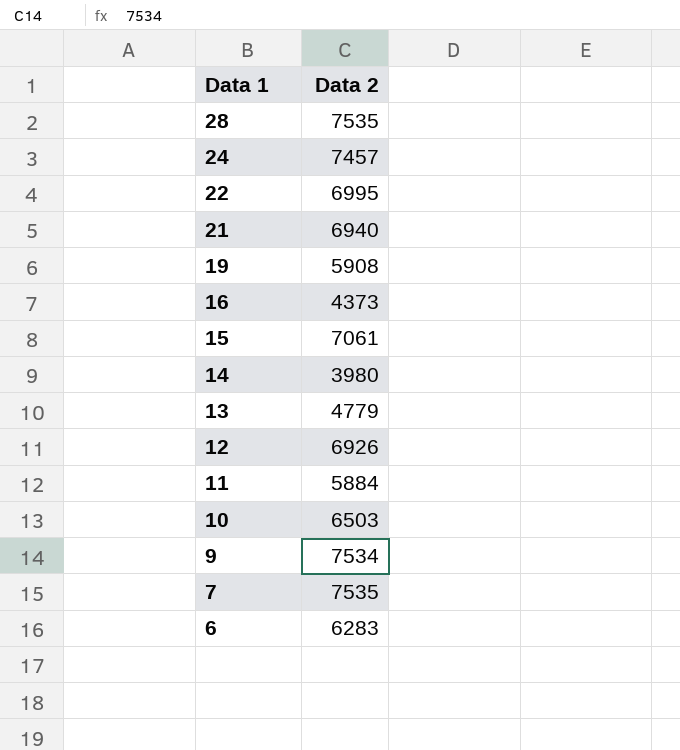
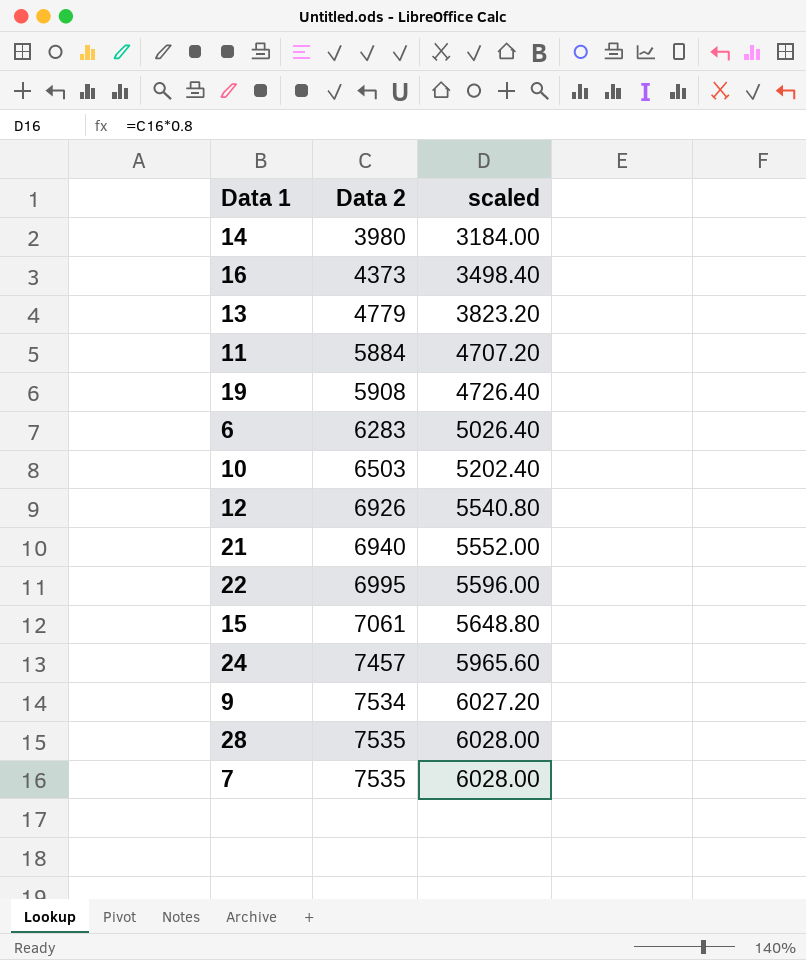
row order: Data 1 descending -> Data 2 ascending
column scaled | formula: none -> [Data 2] * 0.8

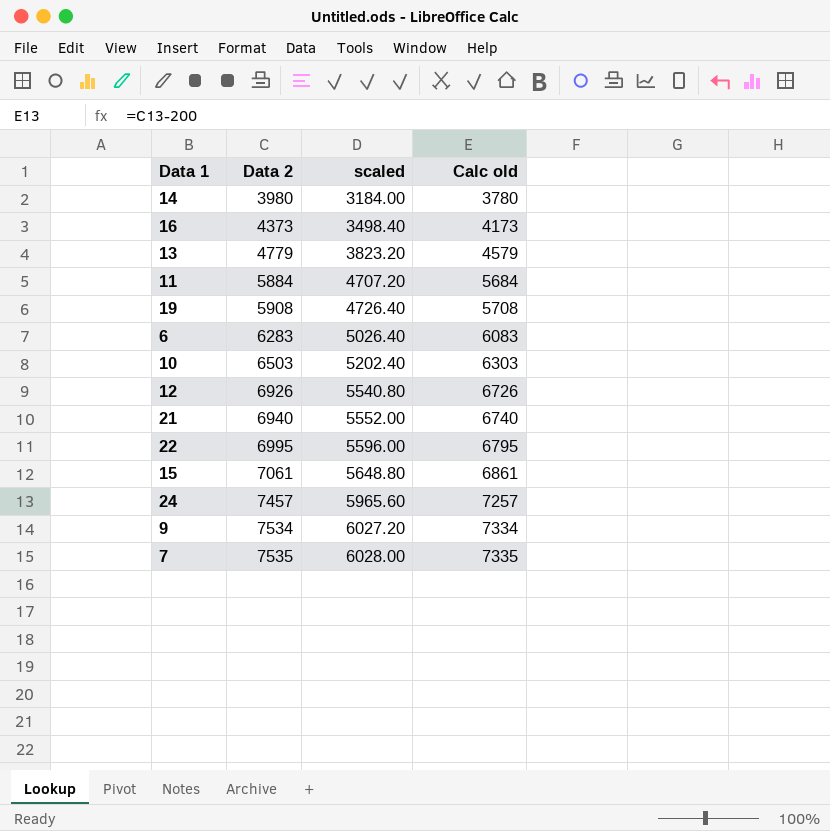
column Calc old | formula: none -> [Data 2] - 200
row 28: 7535 | 6028.00 -> none

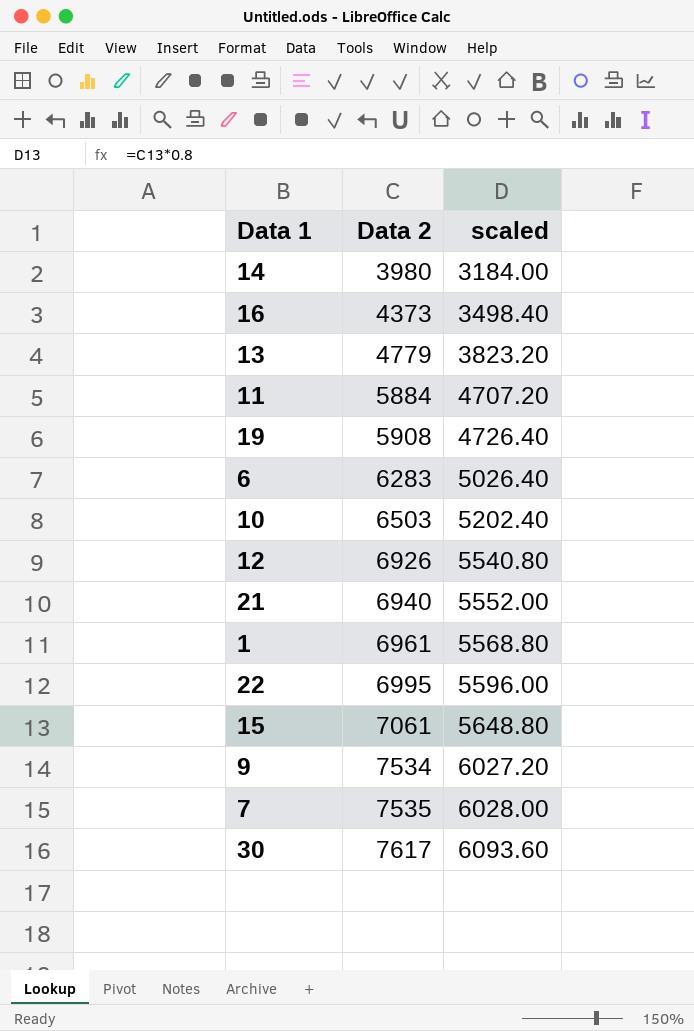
column Calc old | formula: [Data 2] - 200 -> none
row 24: 7457 | 5965.60 | 7257 -> none
row 1: none -> 6961 | 5568.80
row 30: none -> 7617 | 6093.60

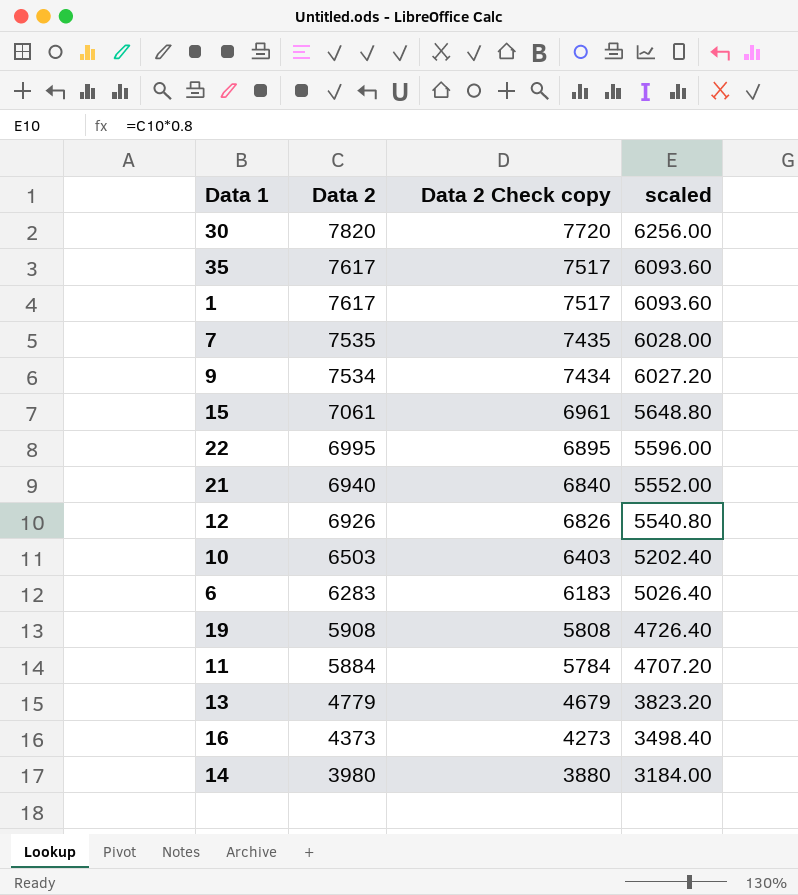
row order: Data 2 ascending -> Data 2 descending
column Data 2 Check copy | formula: none -> [Data 2] - 100
30 | Data 2: 7617 -> 7820
30 | scaled: 6093.60 -> 6256.00
row 35: none -> 7617 | 7517 | 6093.60
1 | Data 2: 6961 -> 7617
1 | scaled: 5568.80 -> 6093.60

